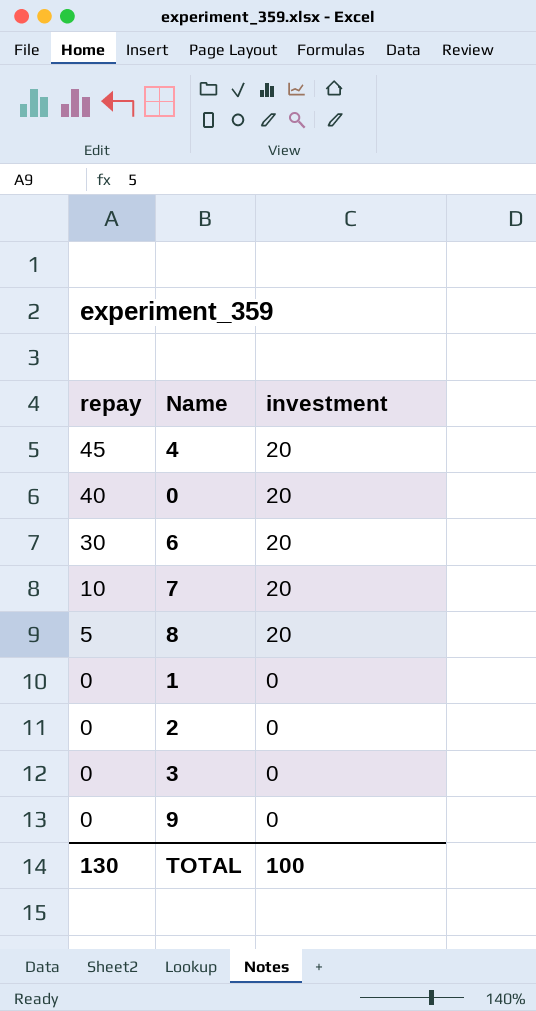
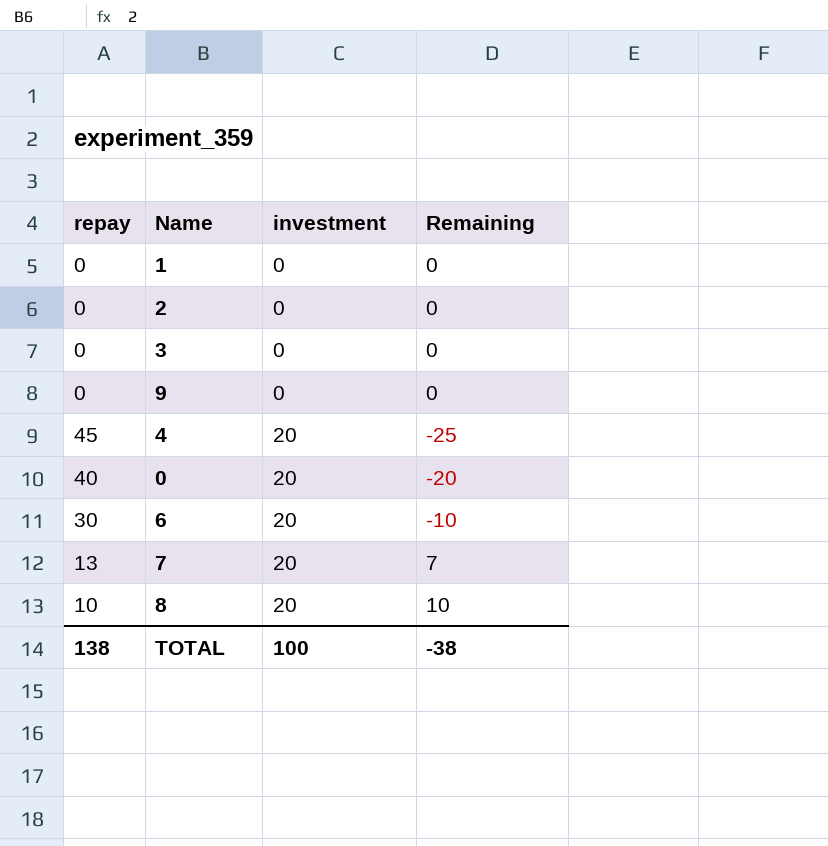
row order: repay descending -> investment ascending
column Remaining | formula: none -> [investment] - [repay]
7 | repay: 10 -> 13
8 | repay: 5 -> 10
TOTAL | repay: 130 -> 138

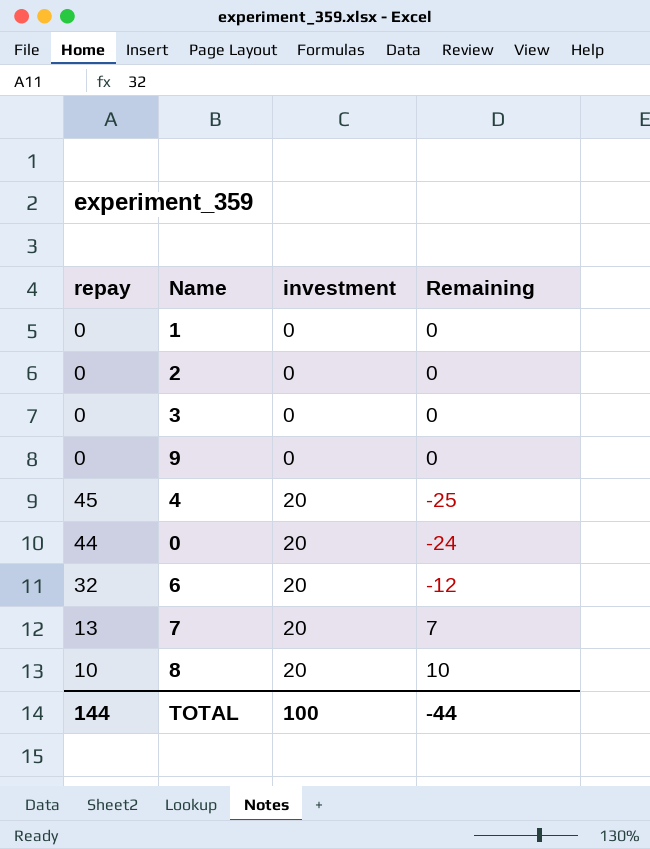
0 | repay: 40 -> 44
0 | Remaining: -20 -> -24
6 | repay: 30 -> 32
6 | Remaining: -10 -> -12
TOTAL | repay: 138 -> 144
TOTAL | Remaining: -38 -> -44

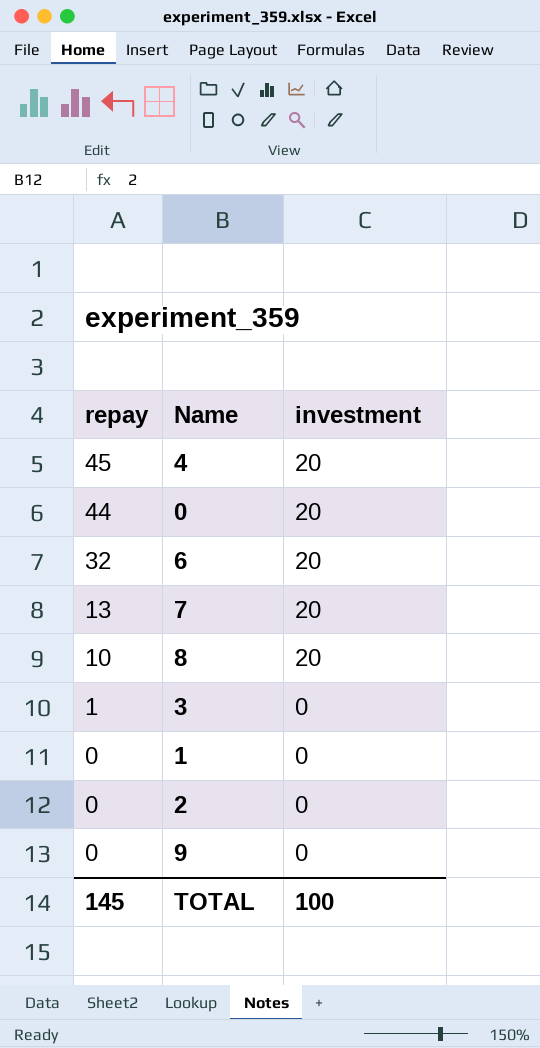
row order: investment ascending -> repay descending
column Remaining | formula: [investment] - [repay] -> none
3 | repay: 0 -> 1
TOTAL | repay: 144 -> 145

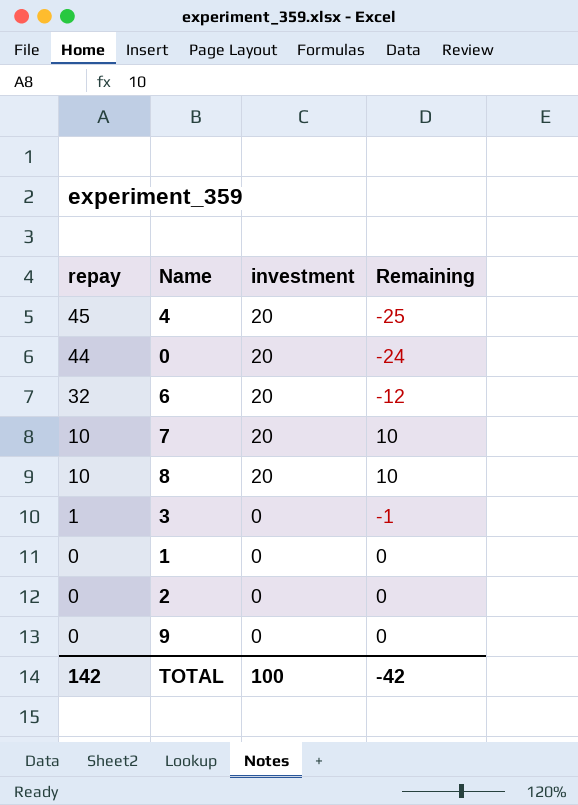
column Remaining | formula: none -> [investment] - [repay]
7 | repay: 13 -> 10
TOTAL | repay: 145 -> 142

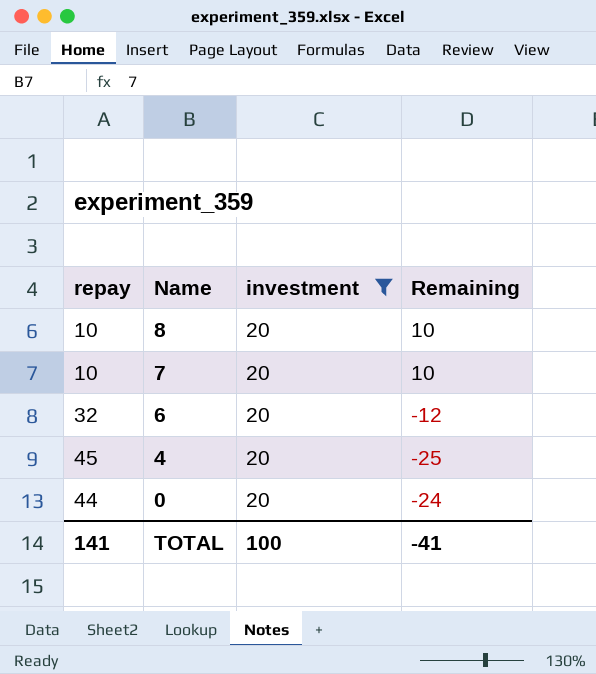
filter: none -> investment = 20
row order: repay descending -> Name descending
TOTAL | repay: 142 -> 141
TOTAL | Remaining: -42 -> -41

